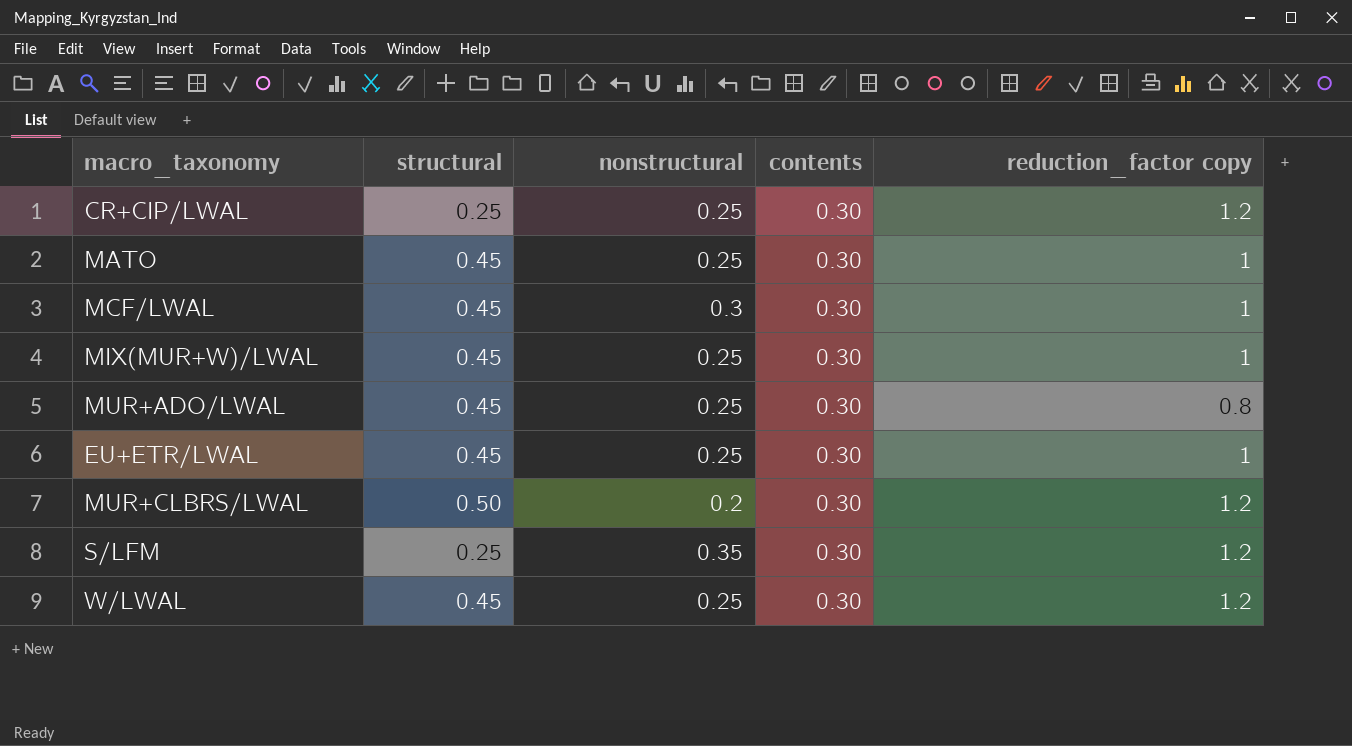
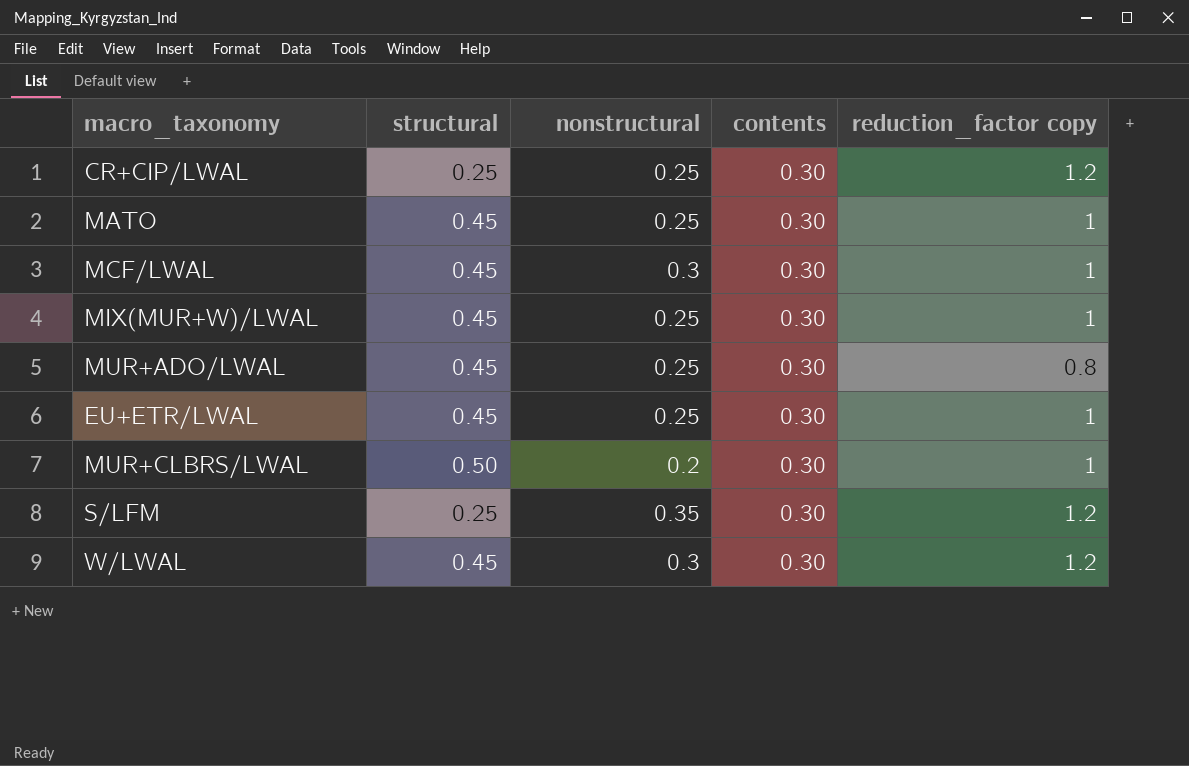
MUR+CLBRS/LWAL | reduction_factor copy: 1.2 -> 1
W/LWAL | nonstructural: 0.25 -> 0.3

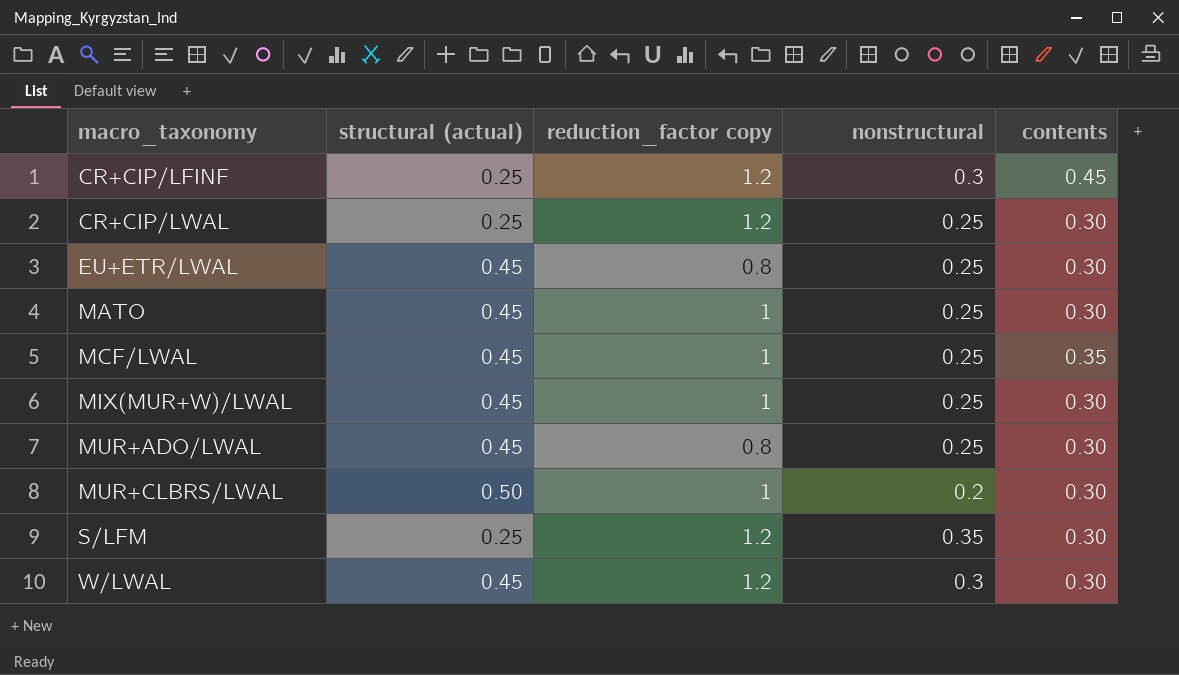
row order: none -> macro_taxonomy ascending
column name: structural -> structural (actual)
column reduction_factor copy | position: 5 -> 3
row CR+CIP/LFINF: none -> 0.25 | 1.2 | 0.3 | 0.45
EU+ETR/LWAL | reduction_factor copy: 1 -> 0.8
MCF/LWAL | nonstructural: 0.3 -> 0.25
MCF/LWAL | contents: 0.30 -> 0.35

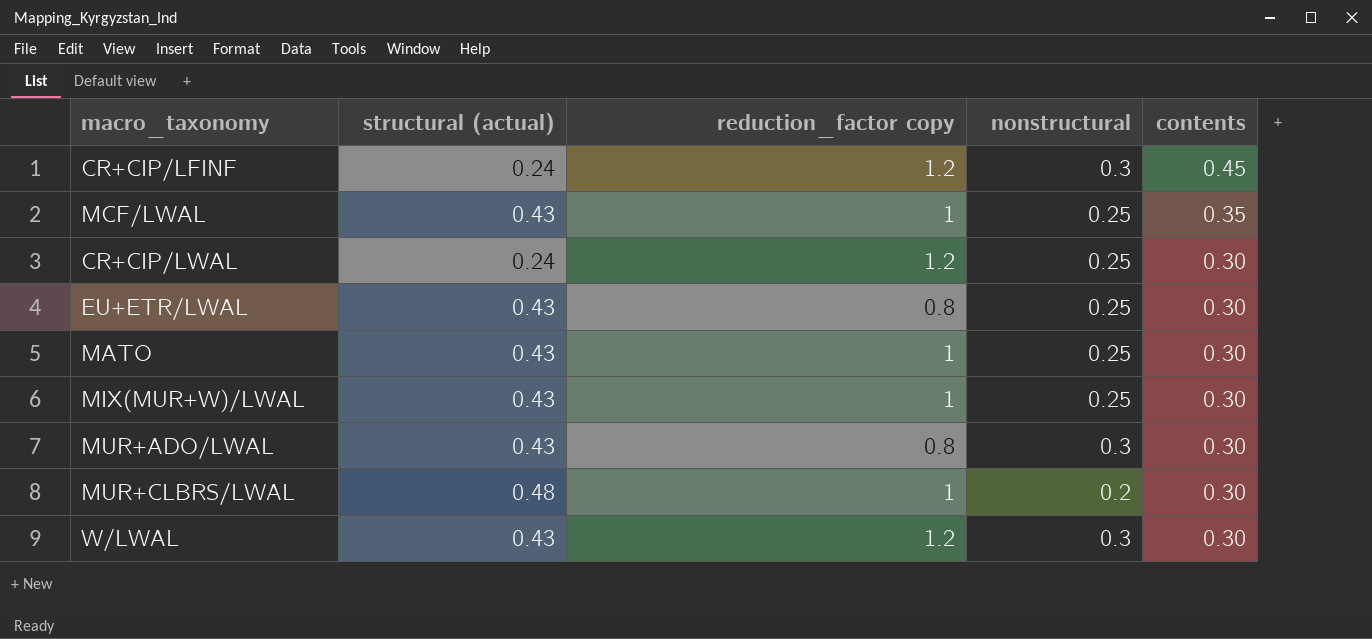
row order: macro_taxonomy ascending -> contents descending
row S/LFM: 0.25 | 1.2 | 0.35 | 0.30 -> none
CR+CIP/LFINF | structural (actual): 0.25 -> 0.24
MCF/LWAL | structural (actual): 0.45 -> 0.43
CR+CIP/LWAL | structural (actual): 0.25 -> 0.24
EU+ETR/LWAL | structural (actual): 0.45 -> 0.43
MATO | structural (actual): 0.45 -> 0.43
MIX(MUR+W)/LWAL | structural (actual): 0.45 -> 0.43
MUR+ADO/LWAL | structural (actual): 0.45 -> 0.43
MUR+ADO/LWAL | nonstructural: 0.25 -> 0.3
MUR+CLBRS/LWAL | structural (actual): 0.50 -> 0.48
W/LWAL | structural (actual): 0.45 -> 0.43

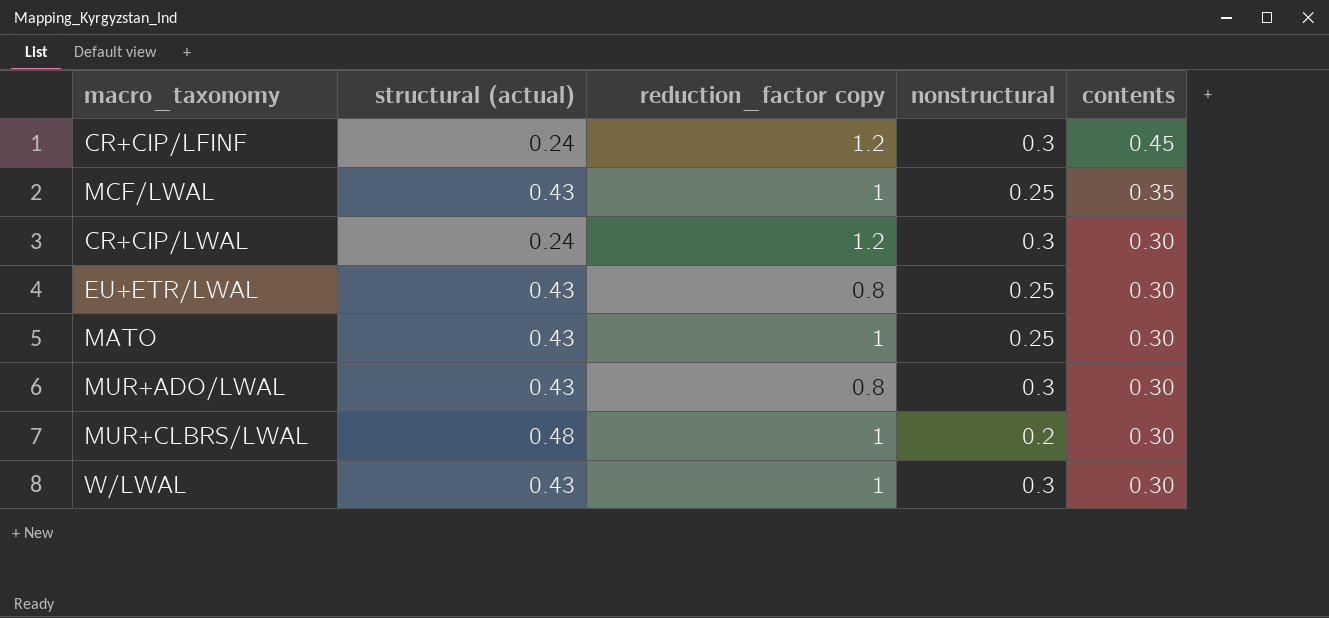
row MIX(MUR+W)/LWAL: 0.43 | 1 | 0.25 | 0.30 -> none
CR+CIP/LWAL | nonstructural: 0.25 -> 0.3
W/LWAL | reduction_factor copy: 1.2 -> 1

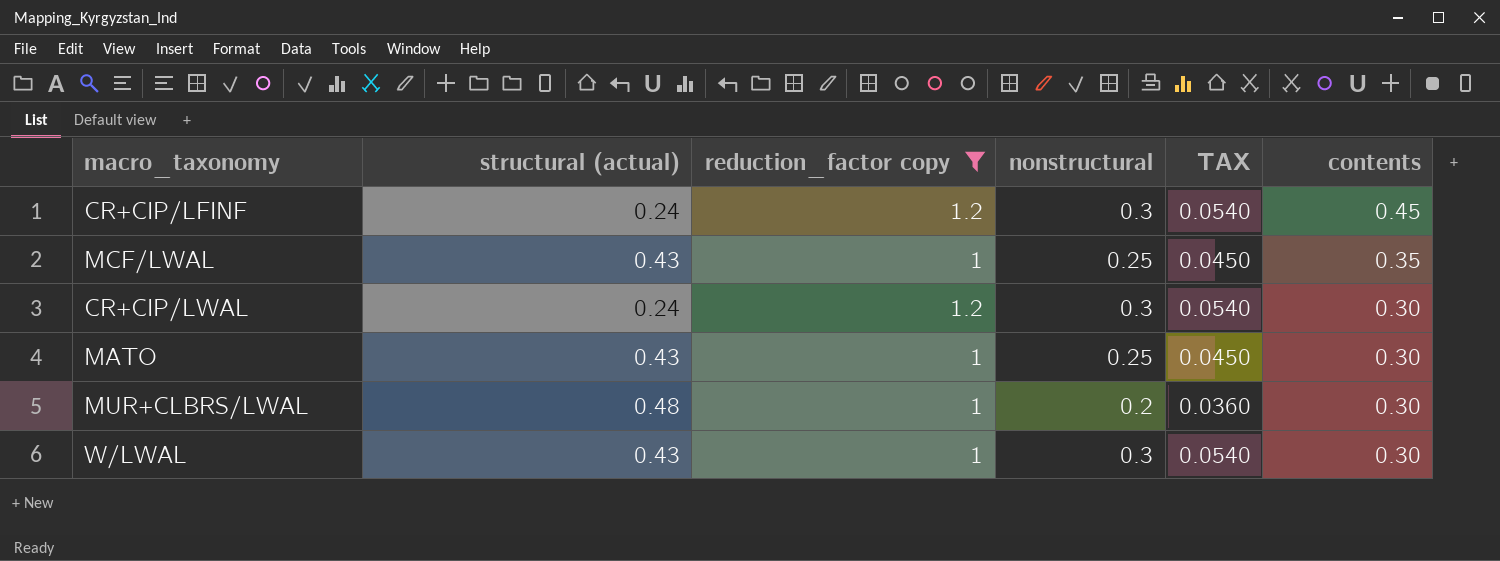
filter: none -> reduction_factor copy != 0.8
column TAX | formula: none -> [nonstructural] * 0.18

